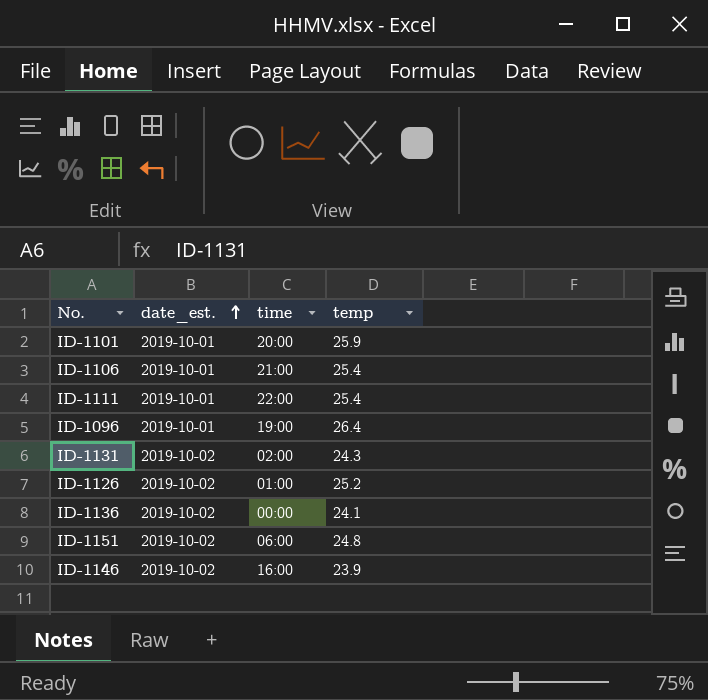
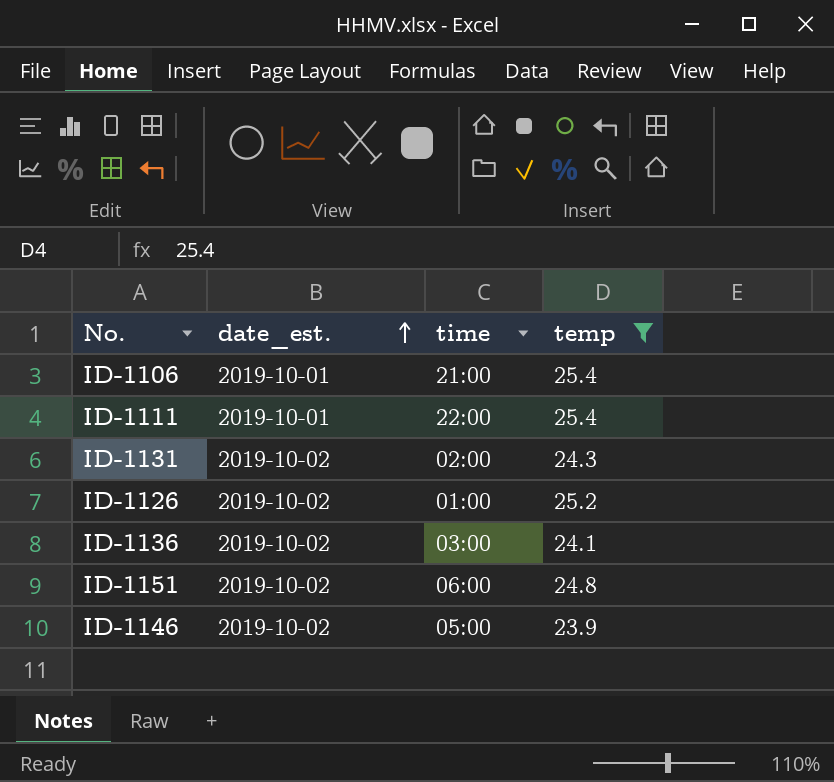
filter: none -> temp <= 25.4
ID-1136 | time: 00:00 -> 03:00
ID-1146 | time: 16:00 -> 05:00

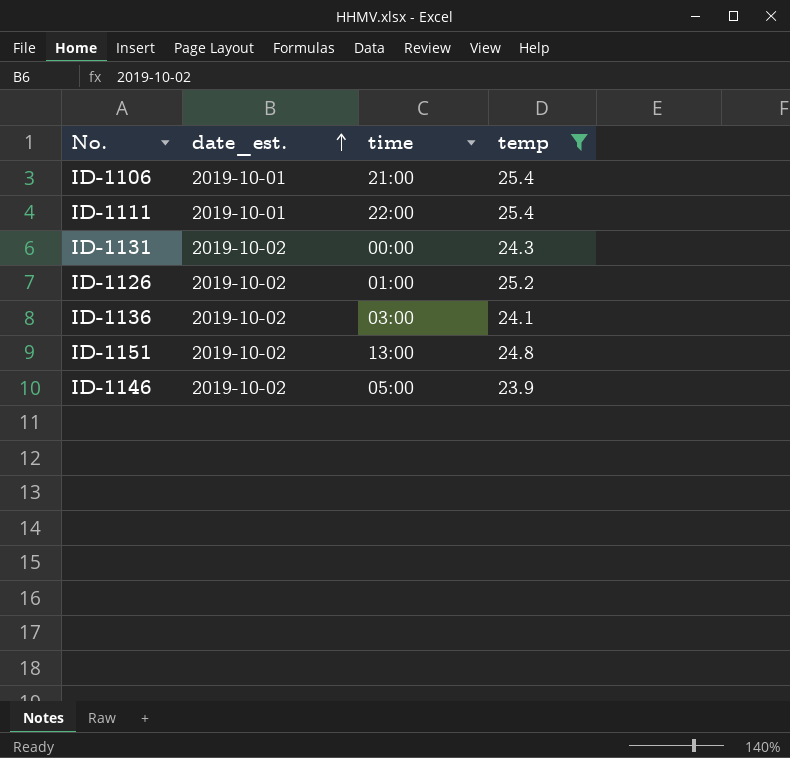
ID-1131 | time: 02:00 -> 00:00
ID-1151 | time: 06:00 -> 13:00

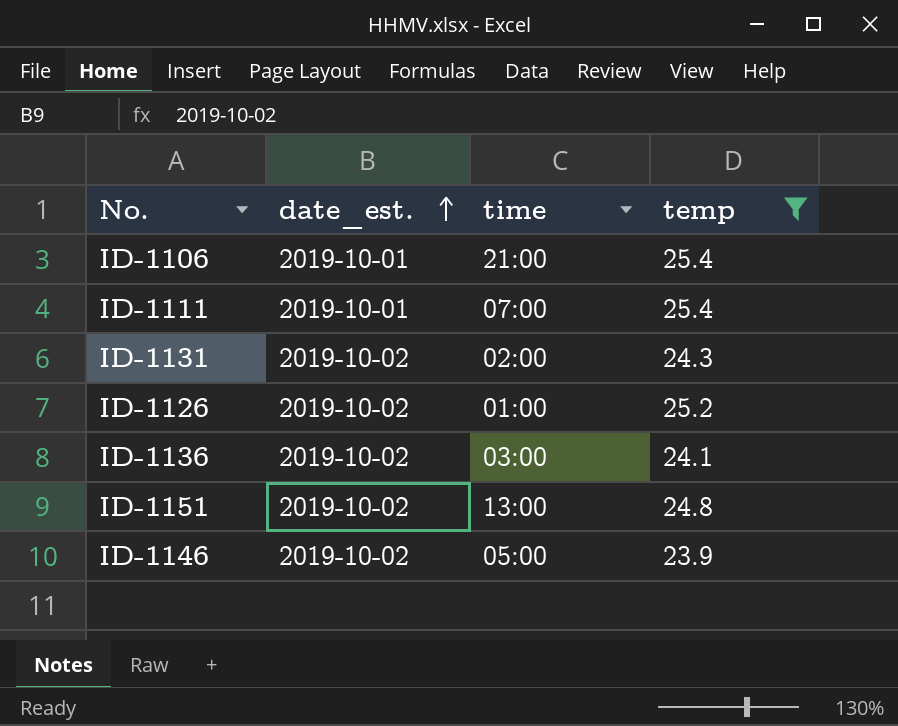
ID-1111 | time: 22:00 -> 07:00
ID-1131 | time: 00:00 -> 02:00

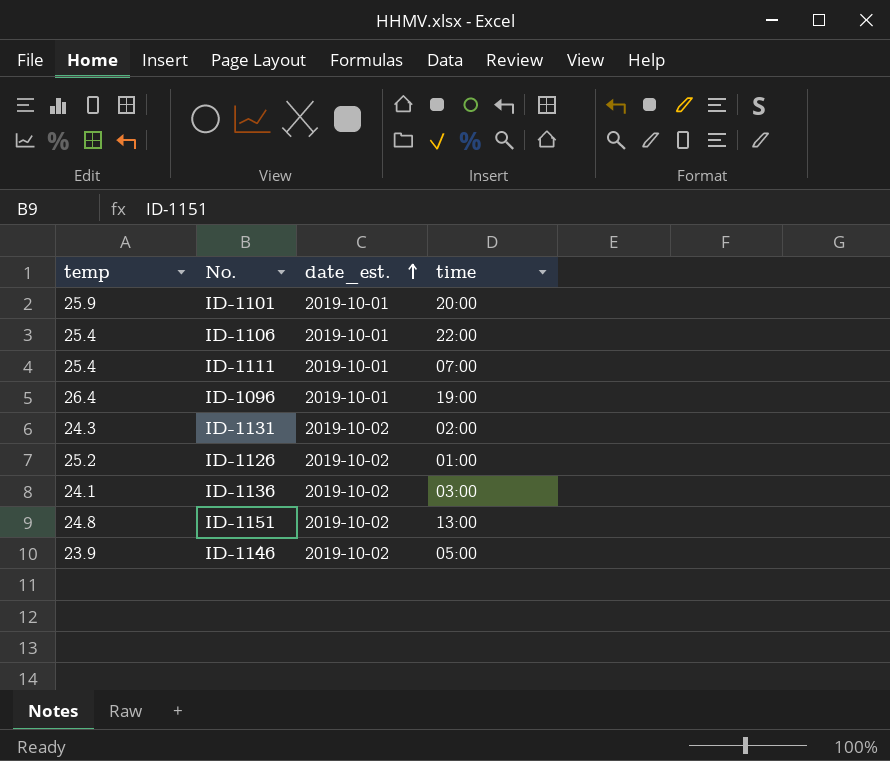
filter: temp <= 25.4 -> none
column temp | position: 4 -> 1
ID-1106 | time: 21:00 -> 22:00

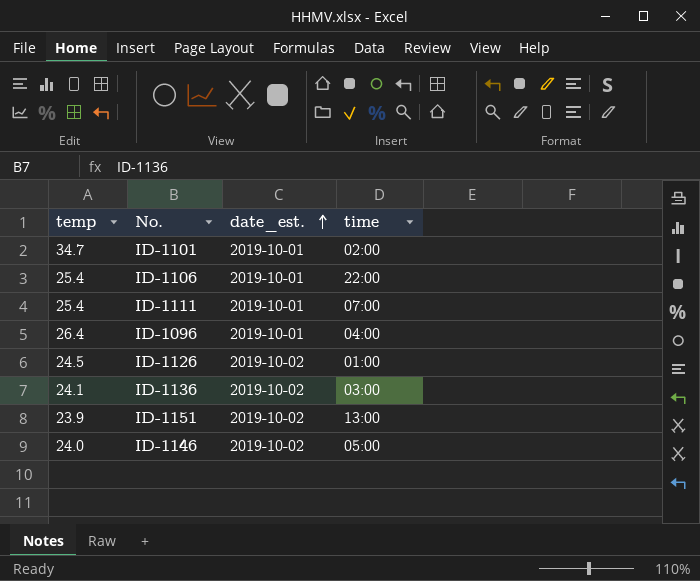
row ID-1131: 24.3 | 2019-10-02 | 02:00 -> none
ID-1101 | temp: 25.9 -> 34.7
ID-1101 | time: 20:00 -> 02:00
ID-1096 | time: 19:00 -> 04:00
ID-1126 | temp: 25.2 -> 24.5
ID-1151 | temp: 24.8 -> 23.9
ID-1146 | temp: 23.9 -> 24.0

